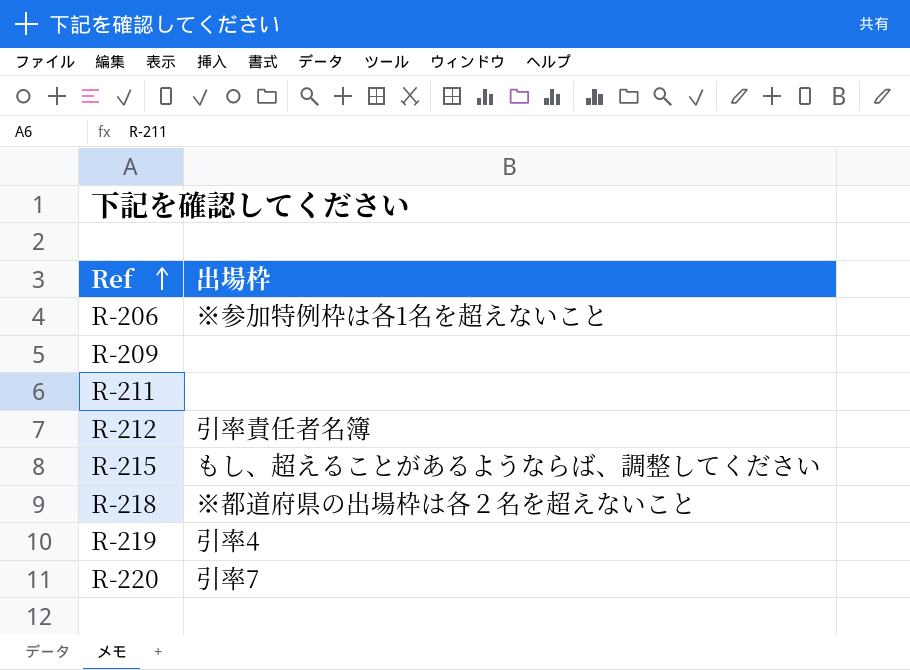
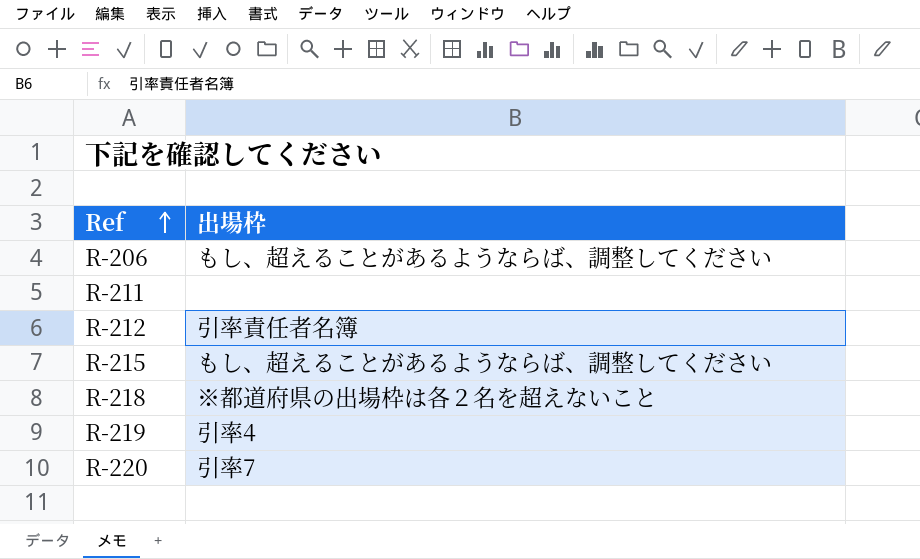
row R-209: none -> none
R-206 | 出場枠: ※参加特例枠は各1名を超えないこと -> もし、超えることがあるようならば、調整してください

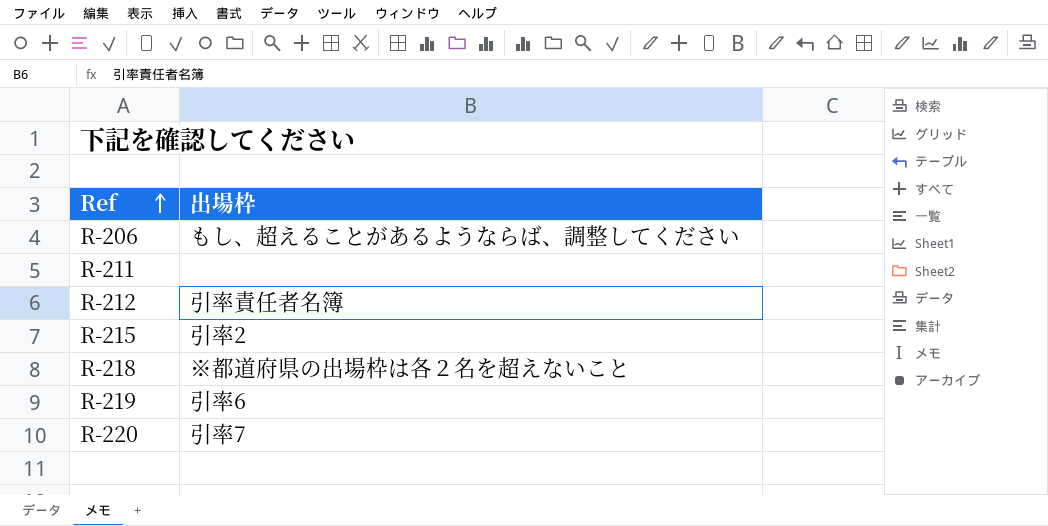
R-215 | 出場枠: もし、超えることがあるようならば、調整してください -> 引率2
R-219 | 出場枠: 引率4 -> 引率6

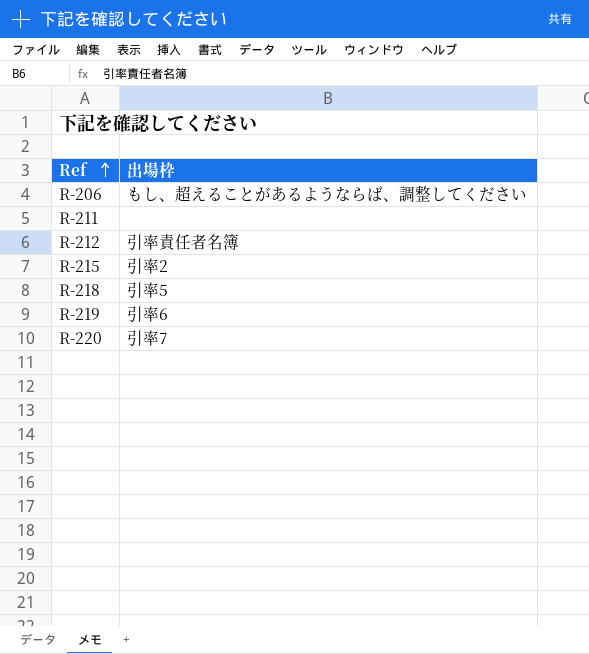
R-218 | 出場枠: ※都道府県の出場枠は各２名を超えないこと -> 引率5

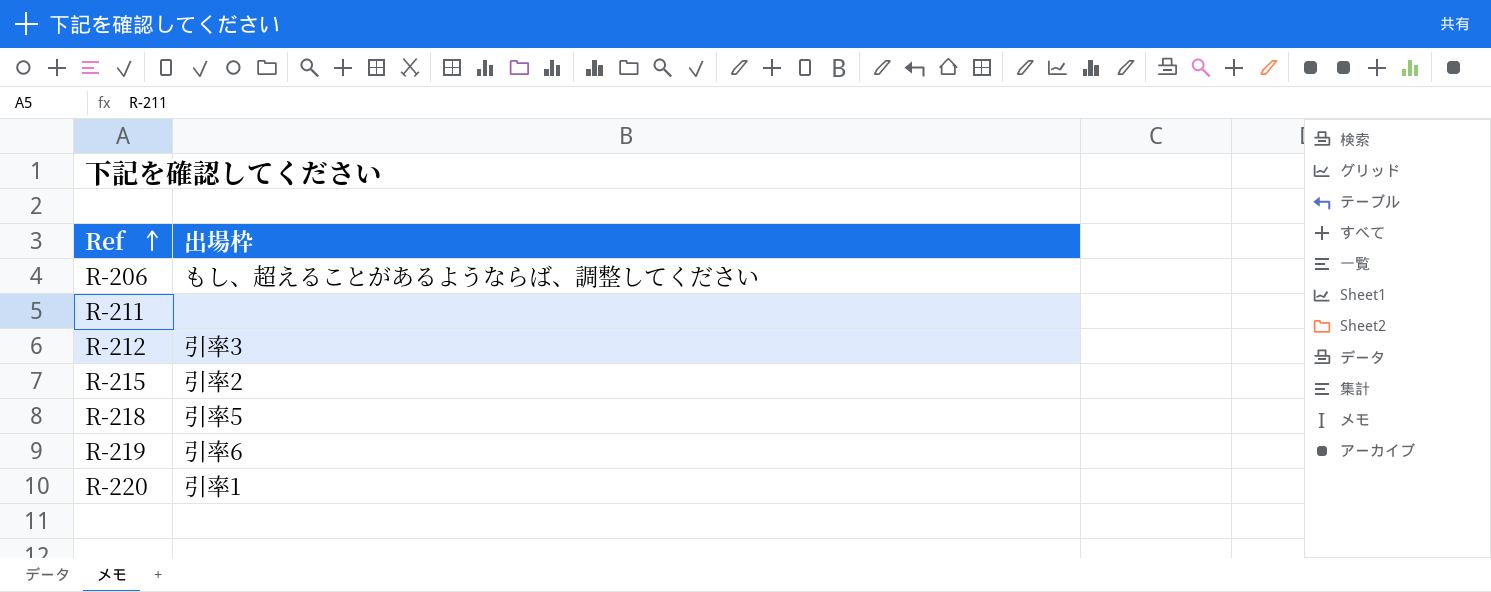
R-212 | 出場枠: 引率責任者名簿 -> 引率3
R-220 | 出場枠: 引率7 -> 引率1

